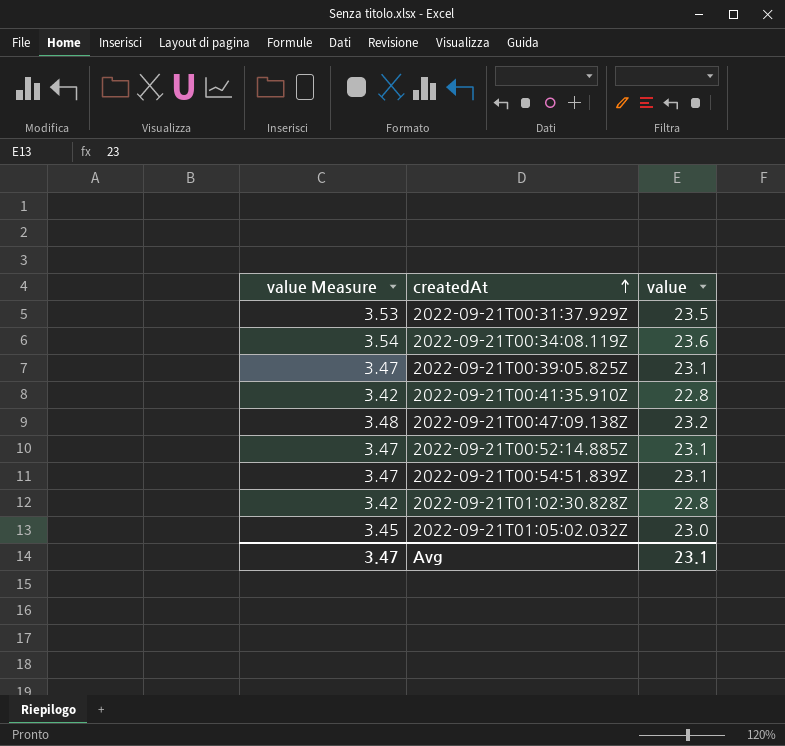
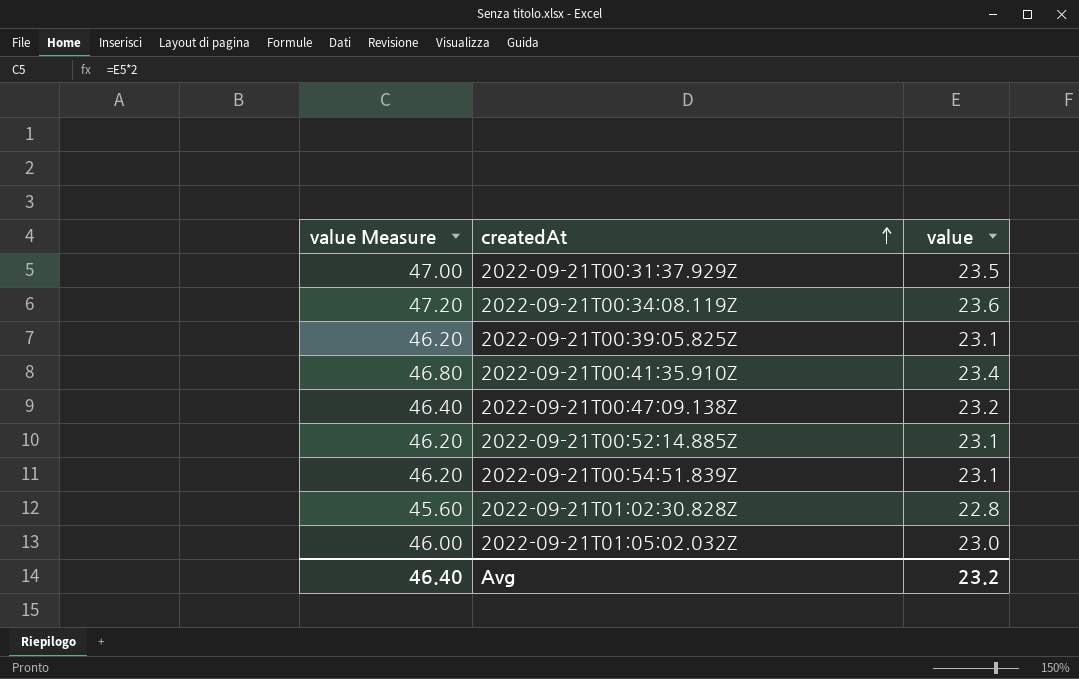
column value Measure | formula: [value] * 0.15 -> [value] * 2
2022-09-21T00:41:35.910Z | value: 22.8 -> 23.4
Avg | value Measure: 3.47 -> 46.40
Avg | value: 23.1 -> 23.2

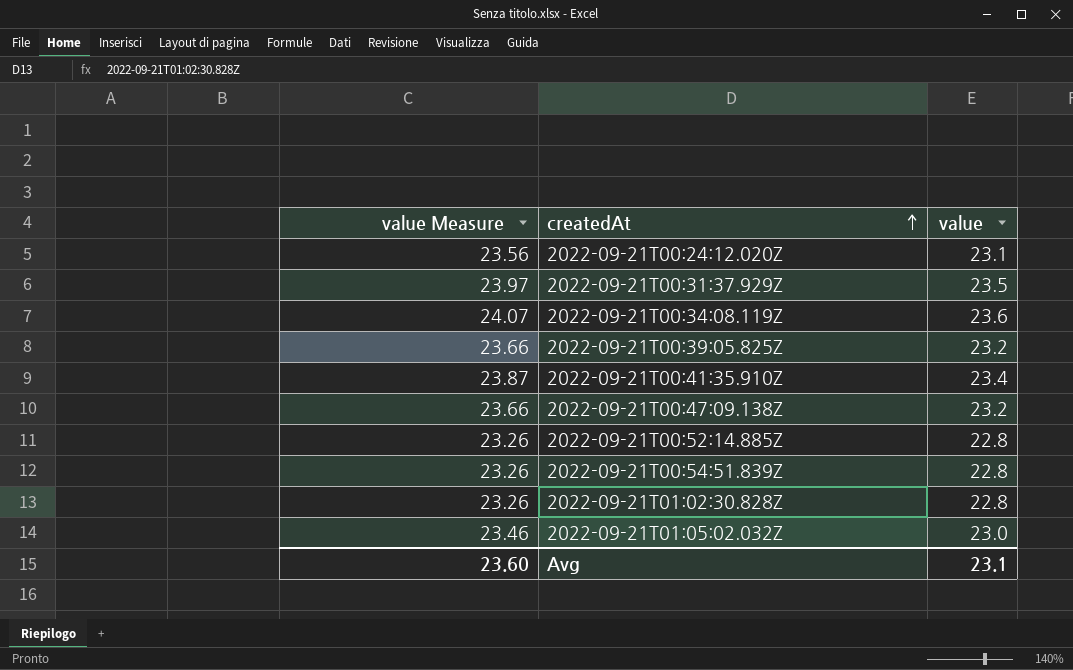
column value Measure | formula: [value] * 2 -> [value] * 1.02
row 2022-09-21T00:24:12.020Z: none -> 23.56 | 23.1
2022-09-21T00:39:05.825Z | value: 23.1 -> 23.2
2022-09-21T00:52:14.885Z | value: 23.1 -> 22.8
2022-09-21T00:54:51.839Z | value: 23.1 -> 22.8
Avg | value Measure: 46.40 -> 23.60
Avg | value: 23.2 -> 23.1

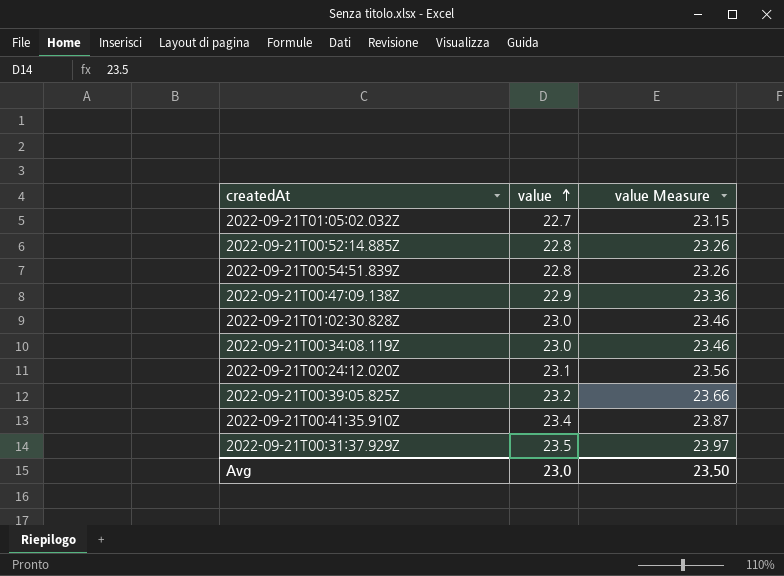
row order: createdAt ascending -> value ascending
column value Measure | position: 1 -> 3
2022-09-21T01:05:02.032Z | value: 23.0 -> 22.7
2022-09-21T01:05:02.032Z | value Measure: 23.46 -> 23.15
2022-09-21T00:47:09.138Z | value: 23.2 -> 22.9
2022-09-21T00:47:09.138Z | value Measure: 23.66 -> 23.36
2022-09-21T01:02:30.828Z | value: 22.8 -> 23.0
2022-09-21T01:02:30.828Z | value Measure: 23.26 -> 23.46
2022-09-21T00:34:08.119Z | value: 23.6 -> 23.0
2022-09-21T00:34:08.119Z | value Measure: 24.07 -> 23.46
Avg | value: 23.1 -> 23.0
Avg | value Measure: 23.60 -> 23.50

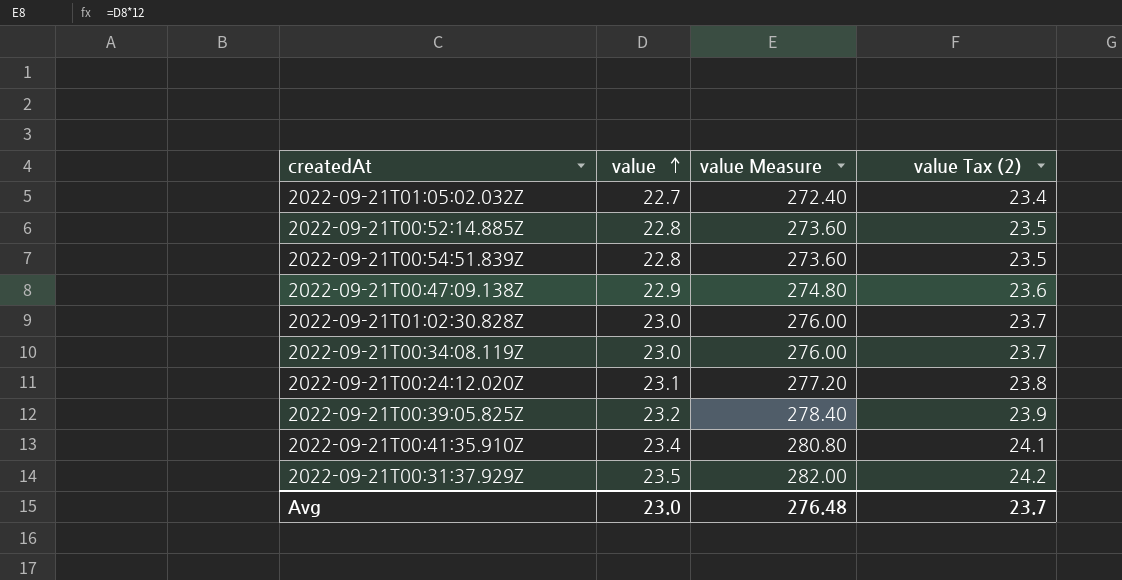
column value Measure | formula: [value] * 1.02 -> [value] * 12
column value Tax (2) | formula: none -> [value] * 1.03
Avg | value Measure: 23.50 -> 276.48

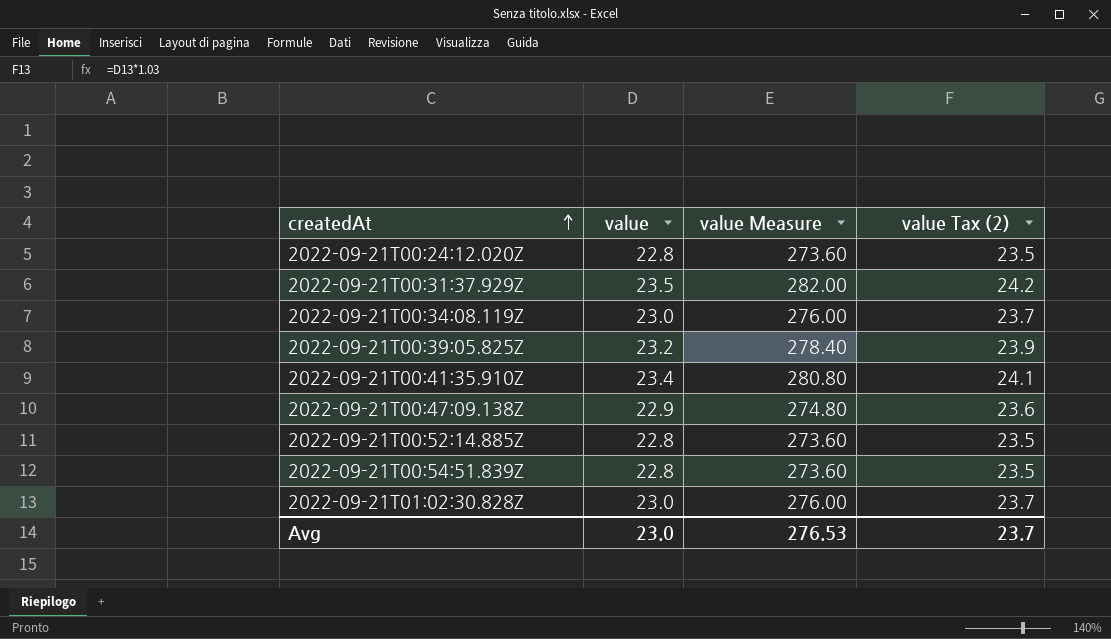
row order: value ascending -> createdAt ascending
row 2022-09-21T01:05:02.032Z: 22.7 | 272.40 | 23.4 -> none
2022-09-21T00:24:12.020Z | value: 23.1 -> 22.8
2022-09-21T00:24:12.020Z | value Measure: 277.20 -> 273.60
2022-09-21T00:24:12.020Z | value Tax (2): 23.8 -> 23.5
Avg | value Measure: 276.48 -> 276.53

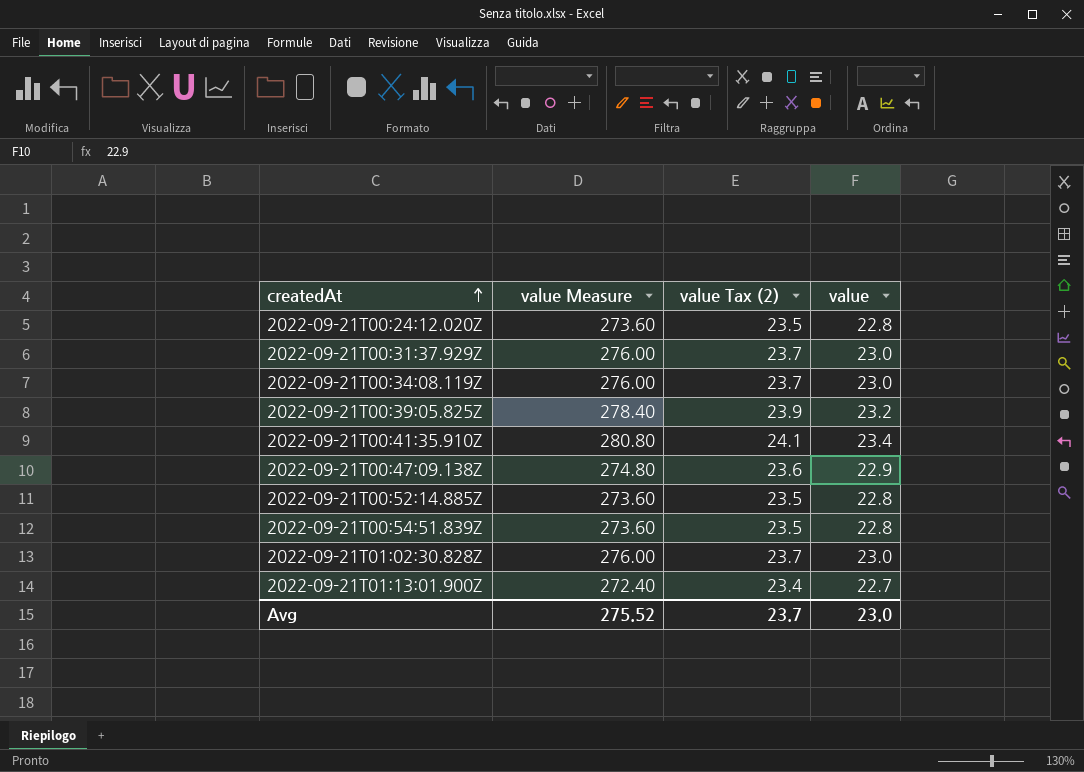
column value | position: 2 -> 4
2022-09-21T00:31:37.929Z | value Measure: 282.00 -> 276.00
2022-09-21T00:31:37.929Z | value Tax (2): 24.2 -> 23.7
2022-09-21T00:31:37.929Z | value: 23.5 -> 23.0
row 2022-09-21T01:13:01.900Z: none -> 272.40 | 23.4 | 22.7
Avg | value Measure: 276.53 -> 275.52

